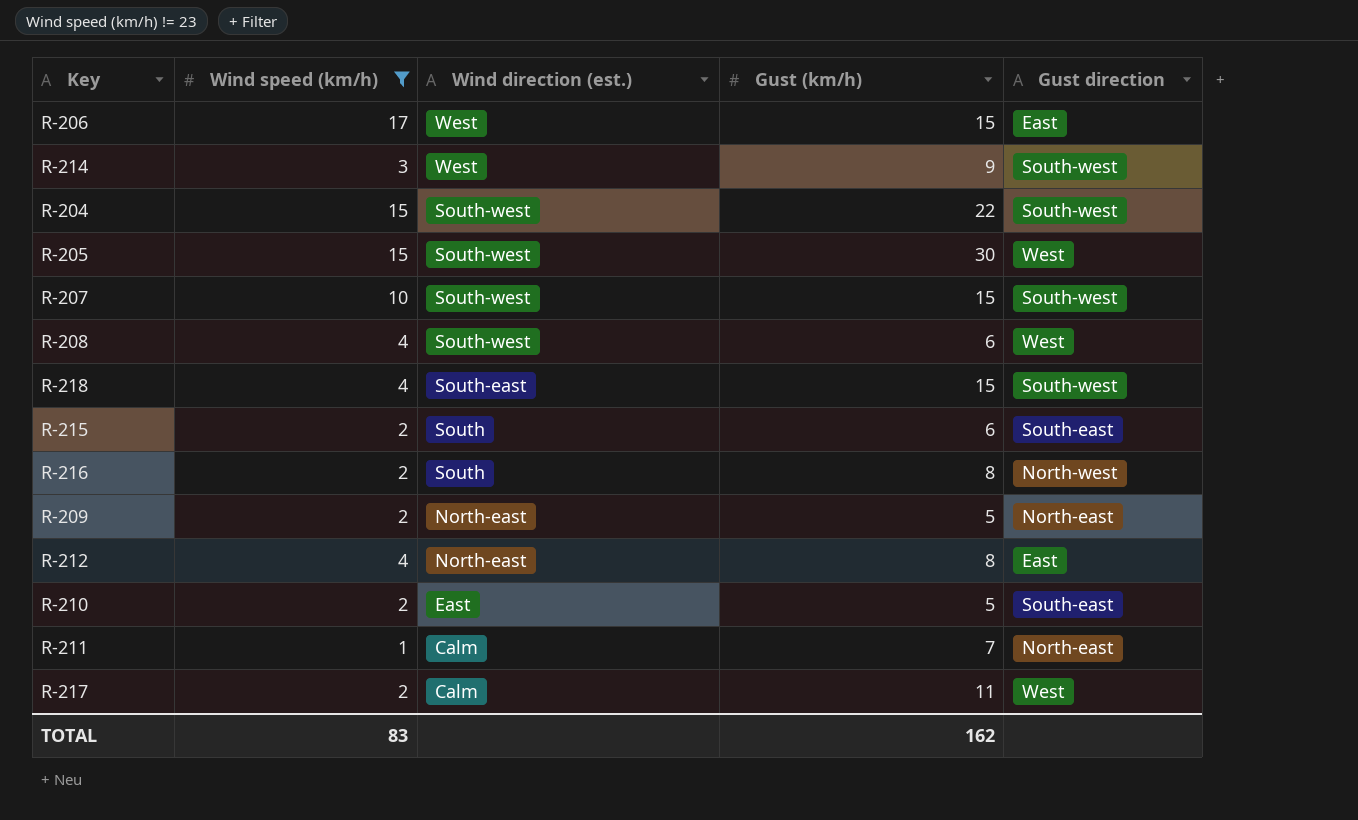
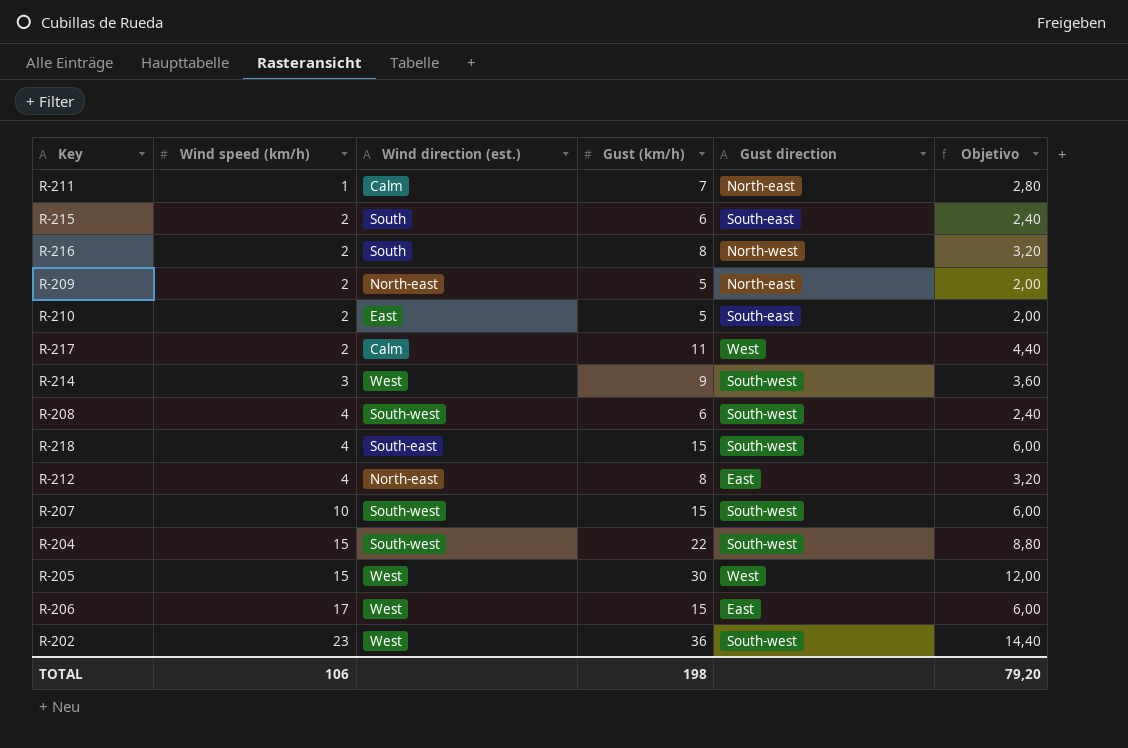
filter: Wind speed (km/h) != 23 -> none
row order: Wind direction (est.) descending -> Wind speed (km/h) ascending
column Objetivo | formula: none -> [Gust (km/h)] * 0,4
R-208 | Gust direction: West -> South-west
R-205 | Wind direction (est.): South-west -> West
TOTAL | Wind speed (km/h): 83 -> 106
TOTAL | Gust (km/h): 162 -> 198

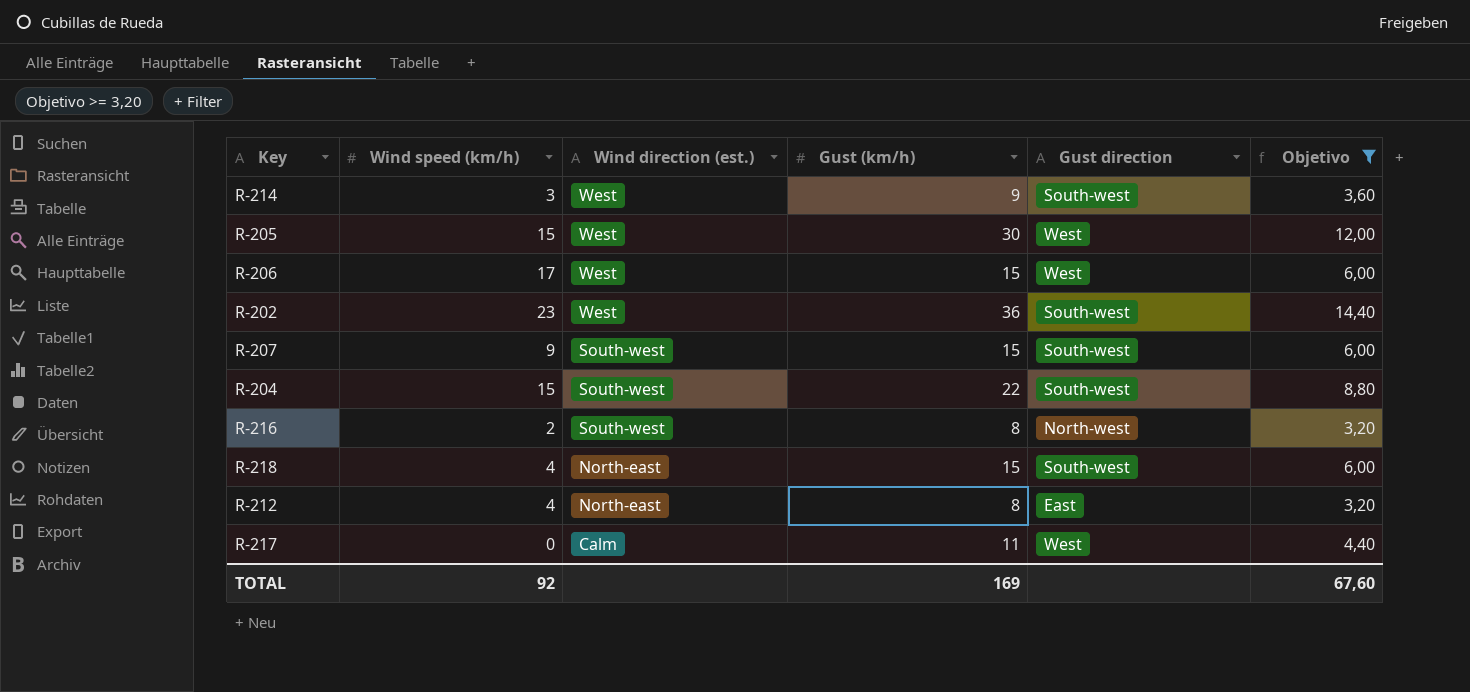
filter: none -> Objetivo >= 3,20
row order: Wind speed (km/h) ascending -> Wind direction (est.) descending
R-206 | Gust direction: East -> West
R-207 | Wind speed (km/h): 10 -> 9
R-216 | Wind direction (est.): South -> South-west
R-218 | Wind direction (est.): South-east -> North-east
R-217 | Wind speed (km/h): 2 -> 0
TOTAL | Wind speed (km/h): 106 -> 92
TOTAL | Gust (km/h): 198 -> 169
TOTAL | Objetivo: 79,20 -> 67,60

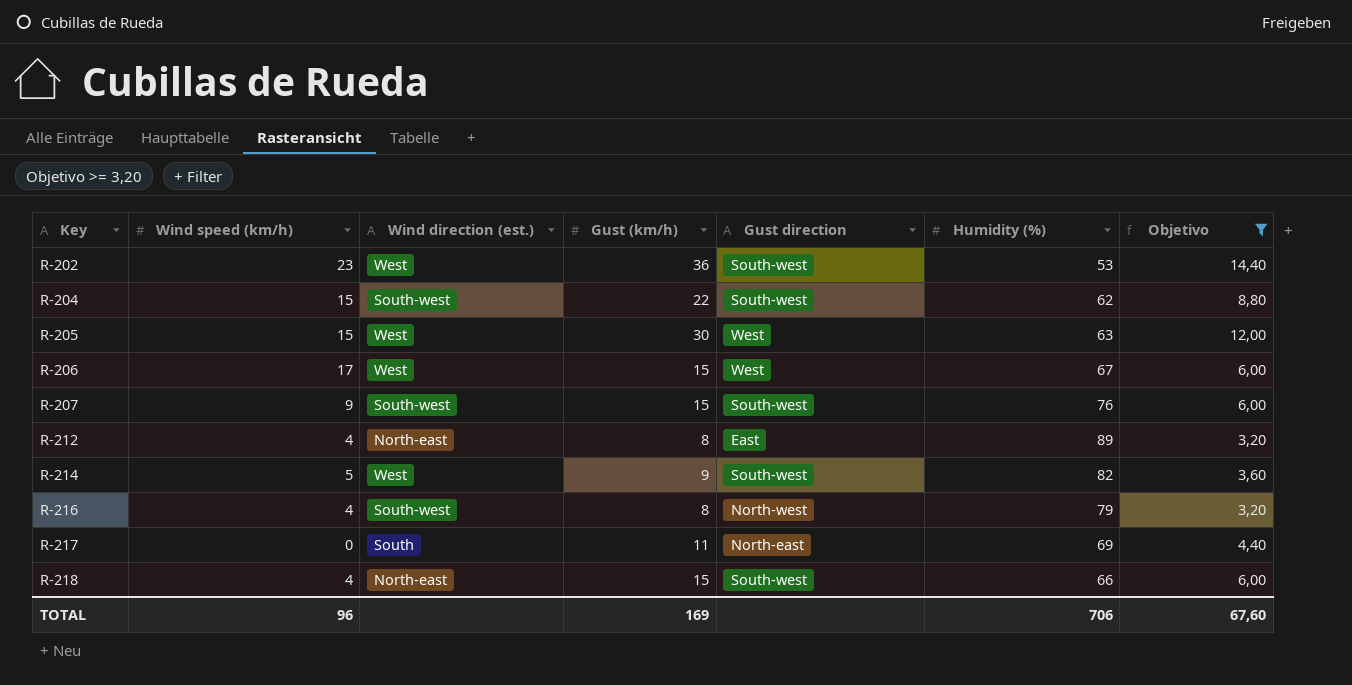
row order: Wind direction (est.) descending -> Key ascending
column Humidity (%) | position: none -> 6
R-214 | Wind speed (km/h): 3 -> 5
R-216 | Wind speed (km/h): 2 -> 4
R-217 | Wind direction (est.): Calm -> South
R-217 | Gust direction: West -> North-east
TOTAL | Wind speed (km/h): 92 -> 96

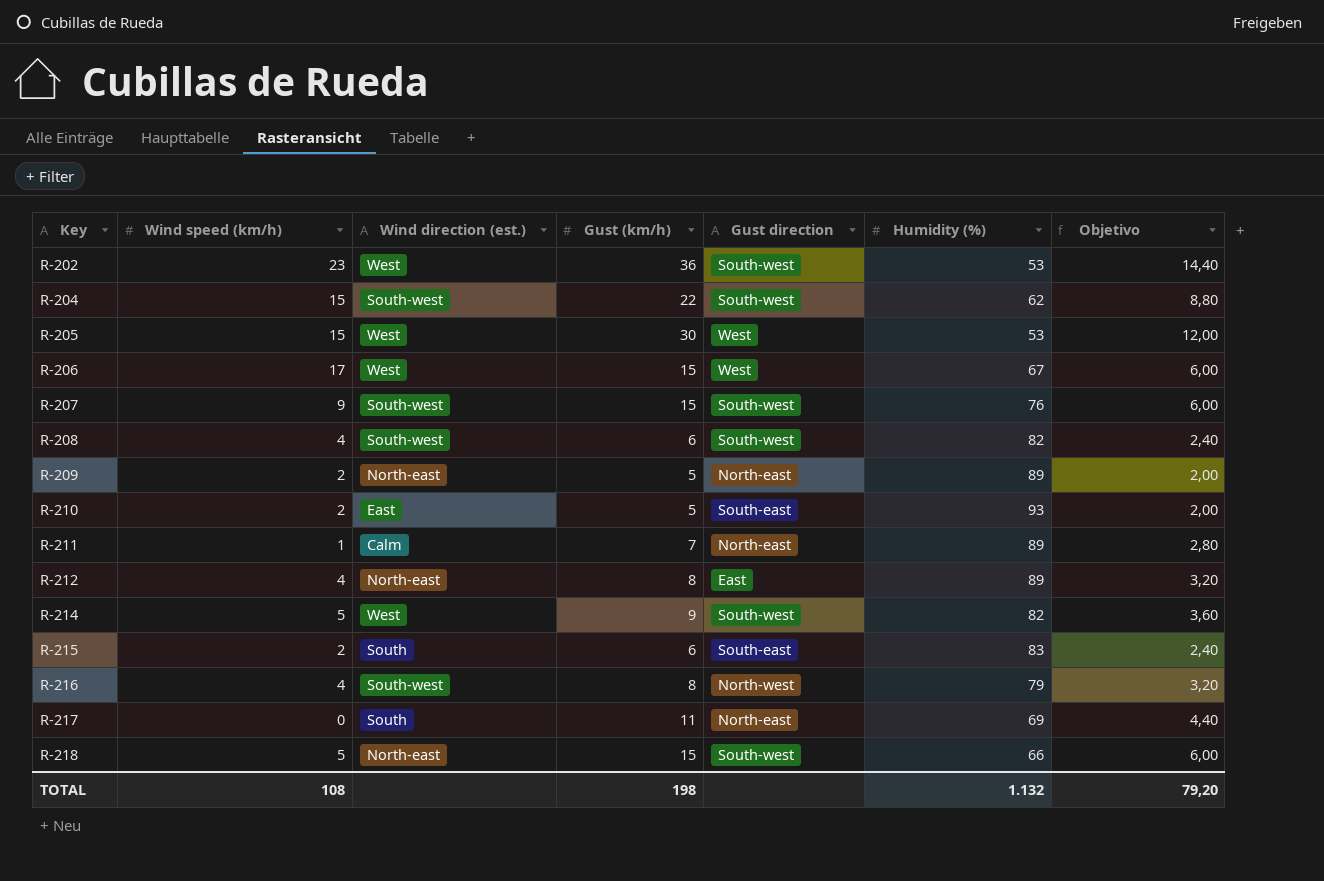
filter: Objetivo >= 3,20 -> none
R-205 | Humidity (%): 63 -> 53
R-218 | Wind speed (km/h): 4 -> 5
TOTAL | Wind speed (km/h): 96 -> 108
TOTAL | Gust (km/h): 169 -> 198
TOTAL | Humidity (%): 706 -> 1.132
TOTAL | Objetivo: 67,60 -> 79,20

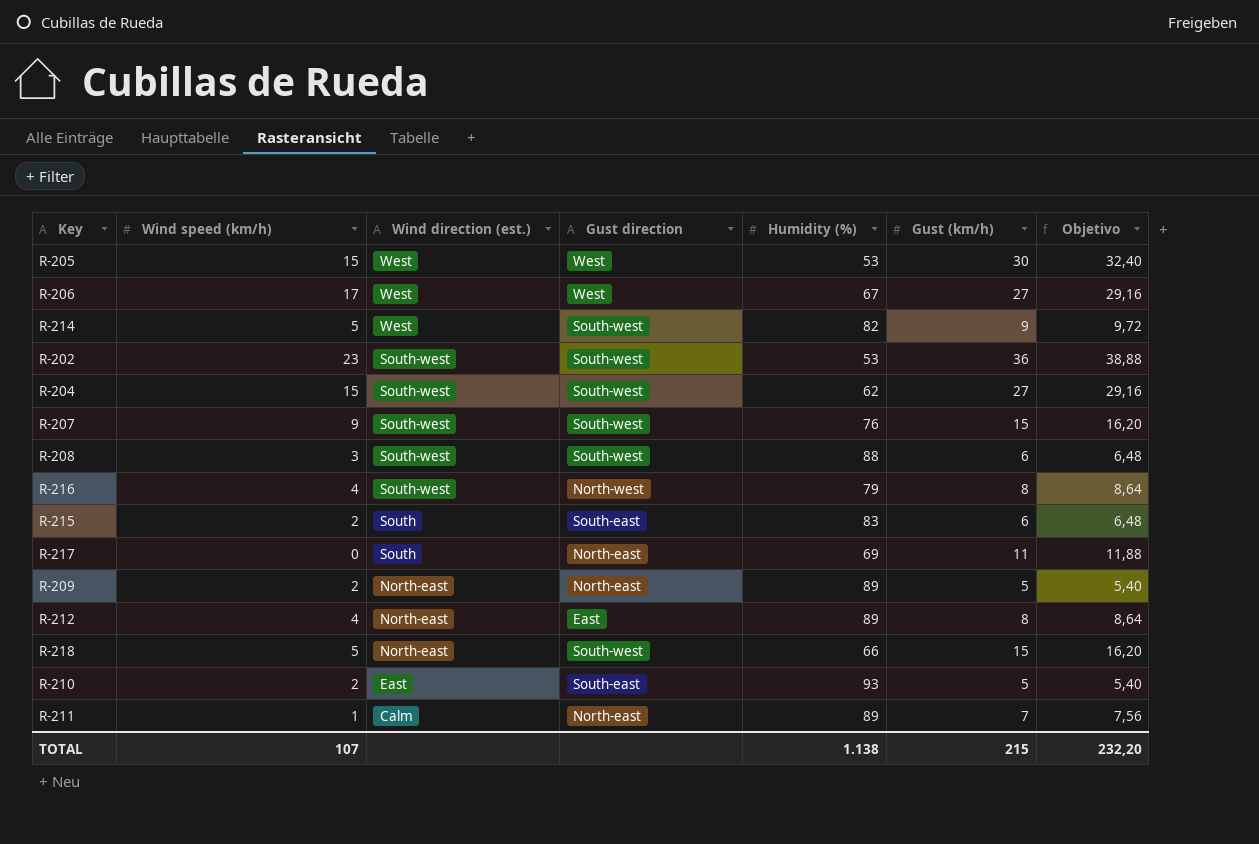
row order: Key ascending -> Wind direction (est.) descending
column Gust (km/h) | position: 4 -> 6
column Objetivo | formula: [Gust (km/h)] * 0,4 -> [Gust (km/h)] * 1,08
R-206 | Gust (km/h): 15 -> 27
R-202 | Wind direction (est.): West -> South-west
R-204 | Gust (km/h): 22 -> 27
R-208 | Wind speed (km/h): 4 -> 3
R-208 | Humidity (%): 82 -> 88
TOTAL | Wind speed (km/h): 108 -> 107
TOTAL | Humidity (%): 1.132 -> 1.138
TOTAL | Gust (km/h): 198 -> 215
TOTAL | Objetivo: 79,20 -> 232,20

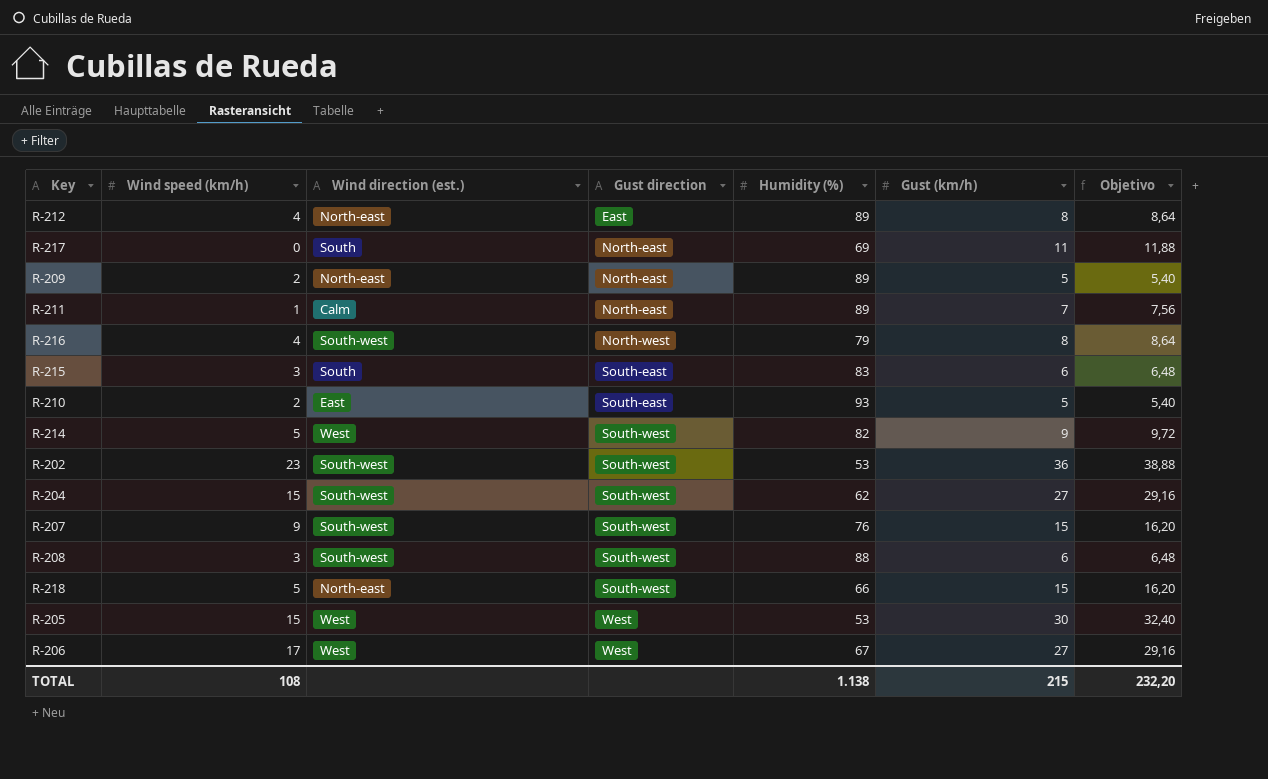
row order: Wind direction (est.) descending -> Gust direction ascending
R-215 | Wind speed (km/h): 2 -> 3
TOTAL | Wind speed (km/h): 107 -> 108

